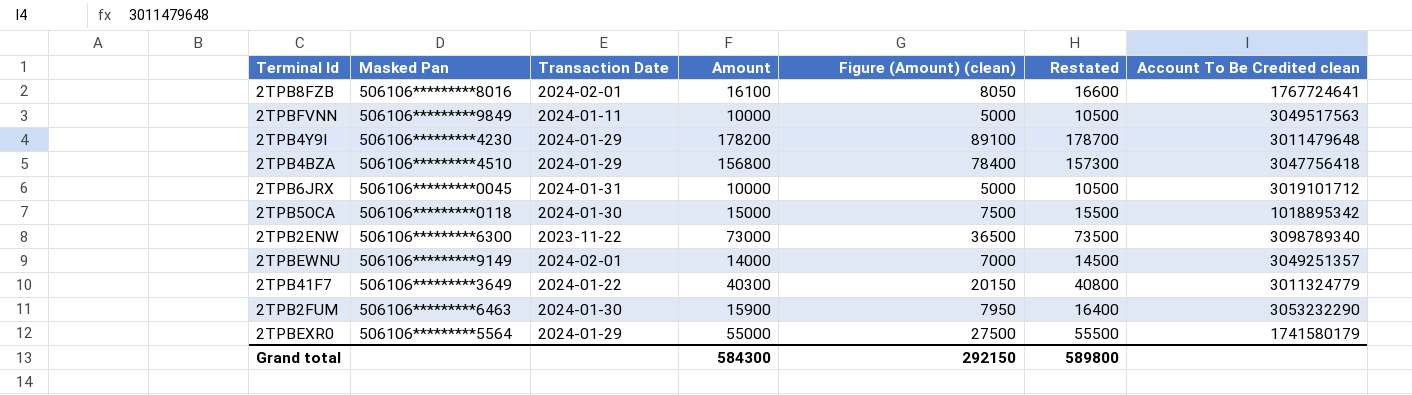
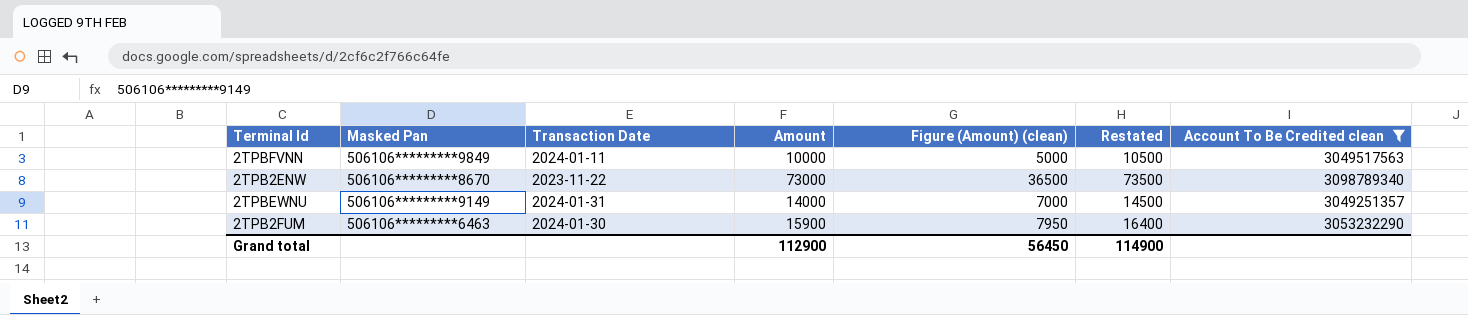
filter: none -> Account To Be Credited clean >= 3049251357
2TPB2ENW | Masked Pan: 506106*********6300 -> 506106*********8670
2TPBEWNU | Transaction Date: 2024-02-01 -> 2024-01-31
Grand total | Amount: 584300 -> 112900
Grand total | Figure (Amount) (clean): 292150 -> 56450
Grand total | Restated: 589800 -> 114900

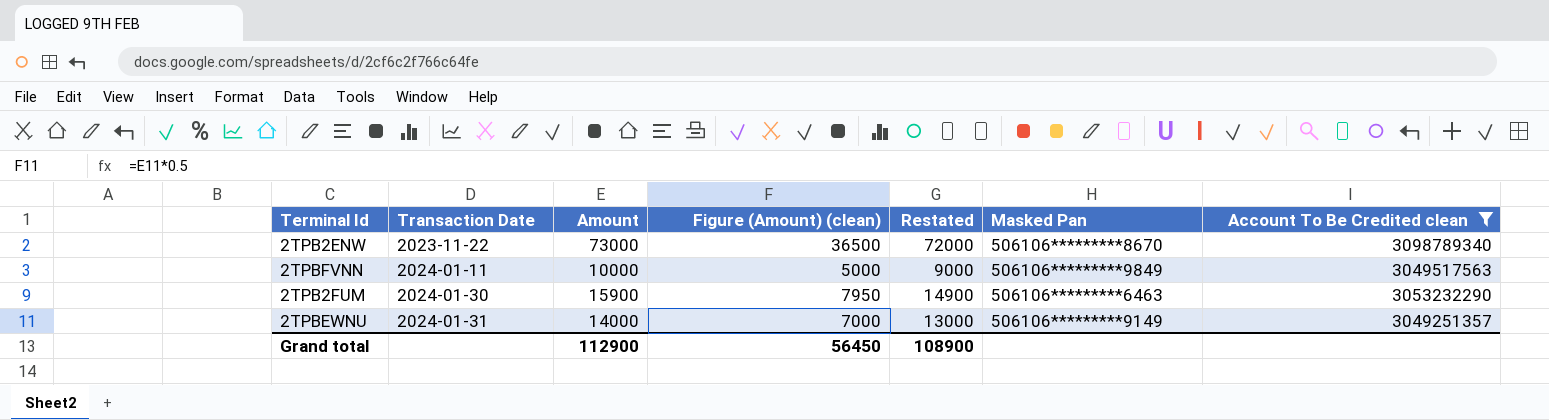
row order: none -> Transaction Date ascending
column Restated | formula: [Amount] + 500 -> [Amount] - 1000
column Masked Pan | position: 2 -> 6
Grand total | Restated: 114900 -> 108900

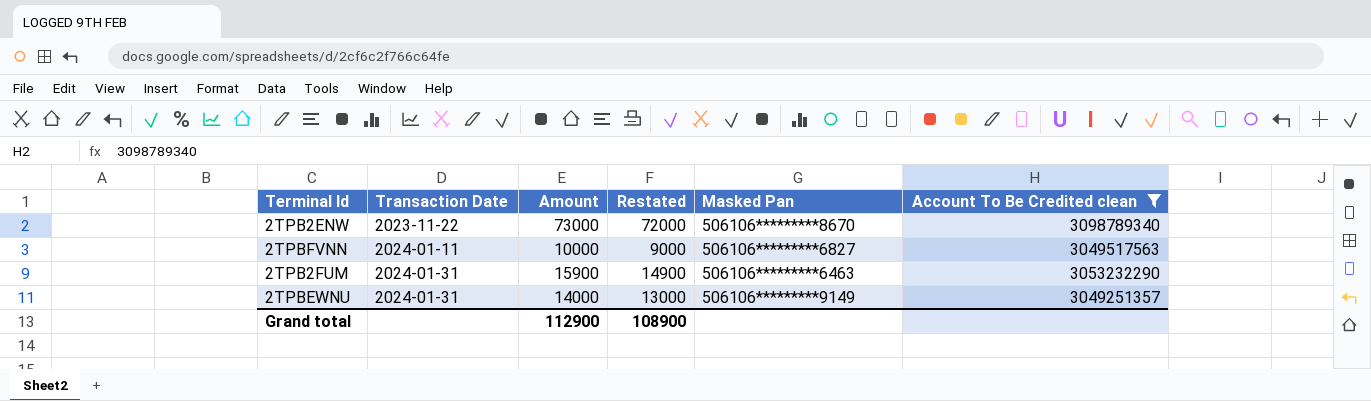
column Figure (Amount) (clean) | formula: [Amount] * 0.5 -> none
2TPBFVNN | Masked Pan: 506106*********9849 -> 506106*********6827
2TPB2FUM | Transaction Date: 2024-01-30 -> 2024-01-31

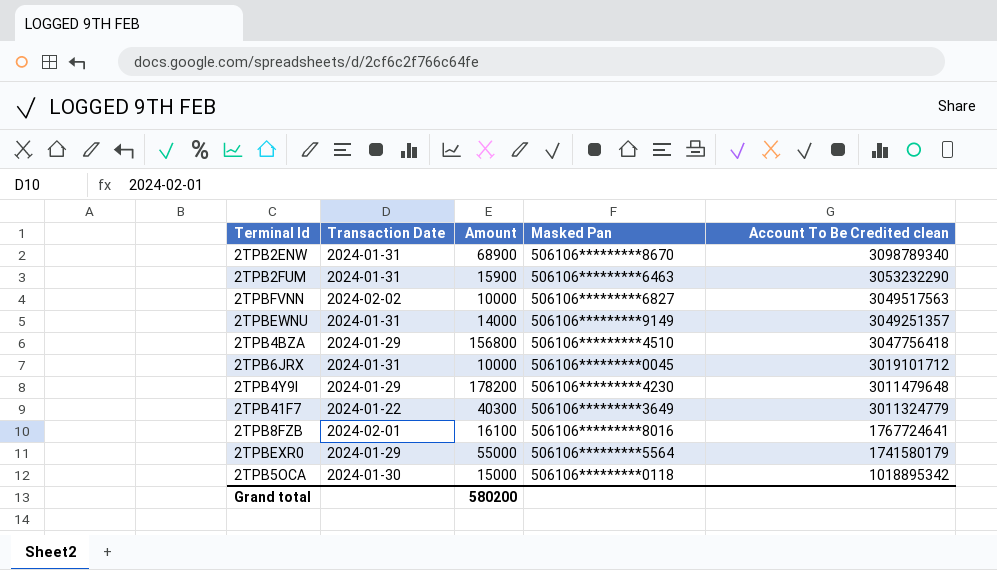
filter: Account To Be Credited clean >= 3049251357 -> none
row order: Transaction Date ascending -> Account To Be Credited clean descending
column Restated | formula: [Amount] - 1000 -> none
2TPB2ENW | Transaction Date: 2023-11-22 -> 2024-01-31
2TPB2ENW | Amount: 73000 -> 68900
2TPBFVNN | Transaction Date: 2024-01-11 -> 2024-02-02
Grand total | Amount: 112900 -> 580200

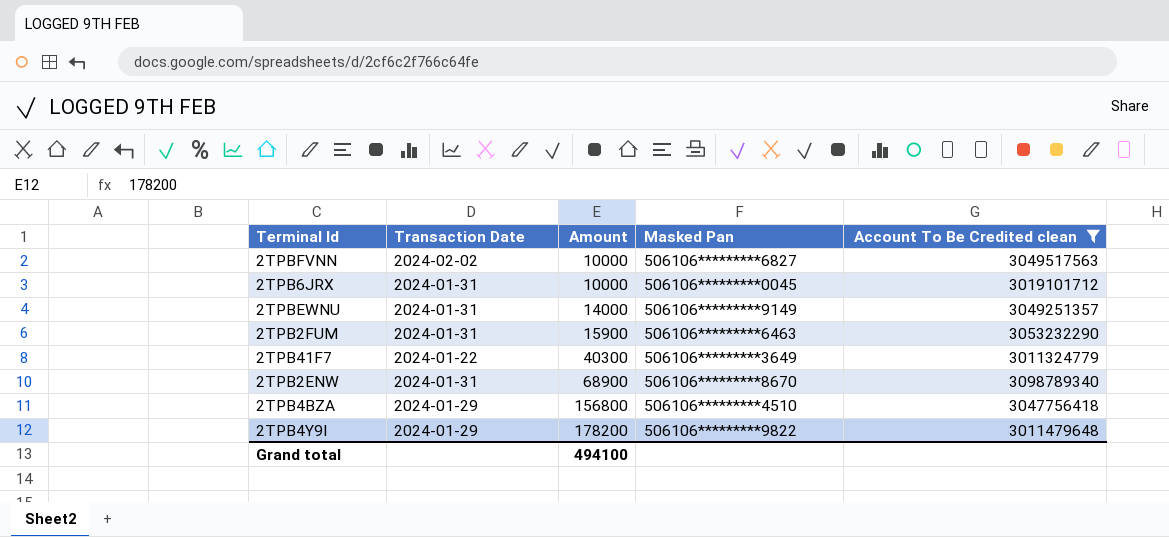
filter: none -> Account To Be Credited clean >= 3011324779
row order: Account To Be Credited clean descending -> Amount ascending
2TPB4Y9I | Masked Pan: 506106*********4230 -> 506106*********9822
Grand total | Amount: 580200 -> 494100

